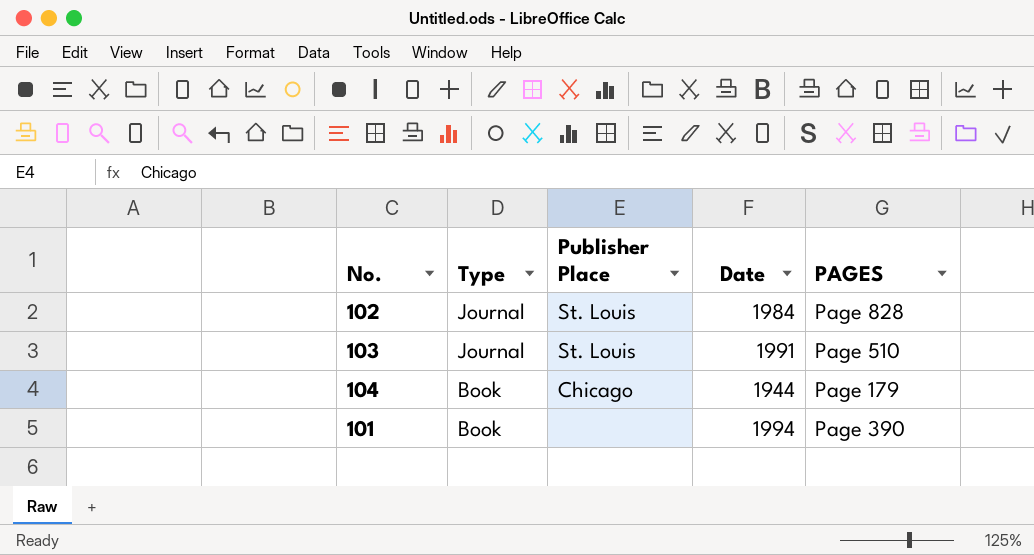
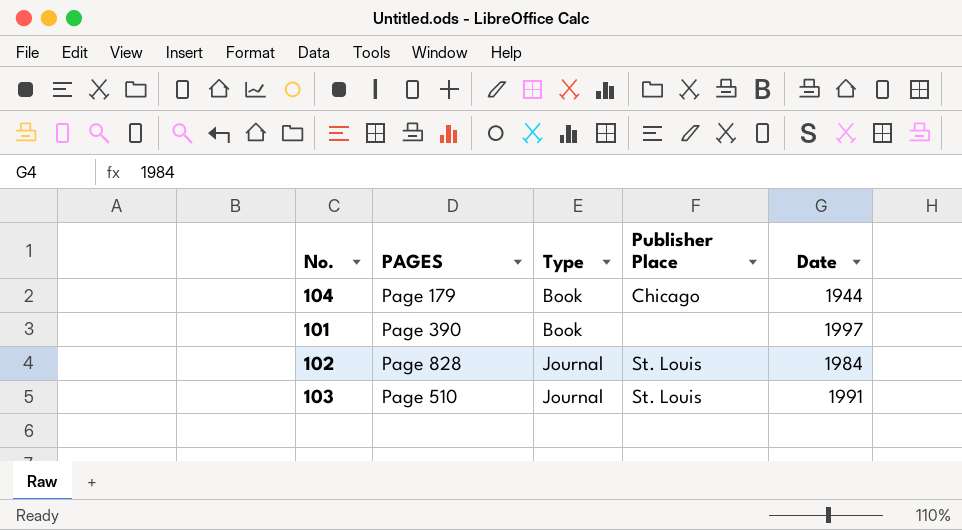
row order: Type descending -> Type ascending
column PAGES | position: 5 -> 2
101 | Date: 1994 -> 1997

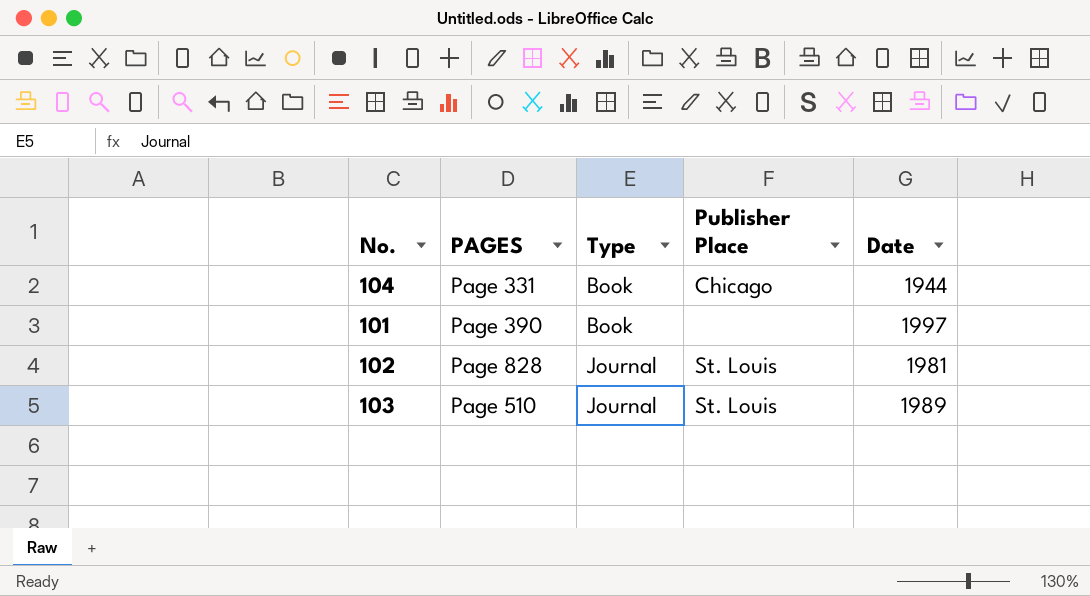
104 | PAGES: Page 179 -> Page 331
102 | Date: 1984 -> 1981
103 | Date: 1991 -> 1989

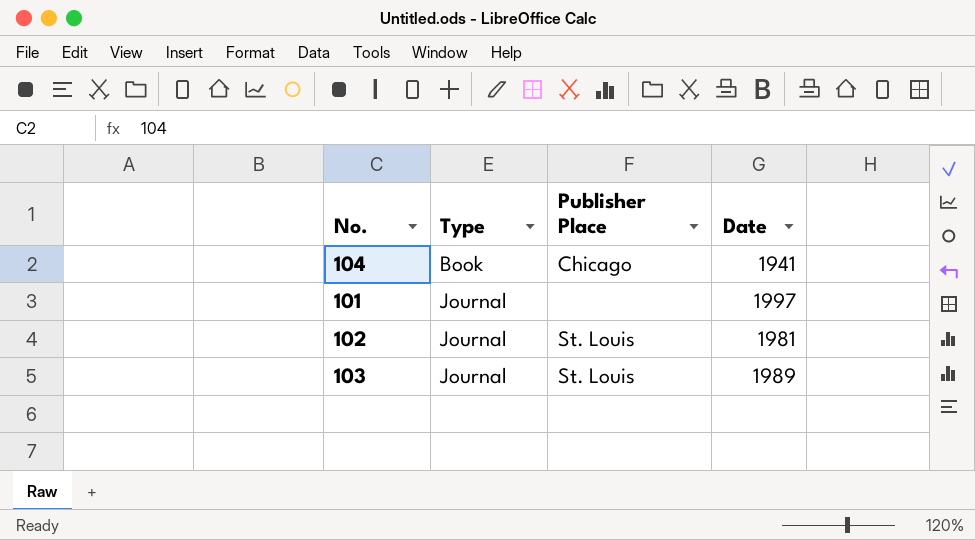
column PAGES | position: 2 -> none
104 | Date: 1944 -> 1941
101 | Type: Book -> Journal

